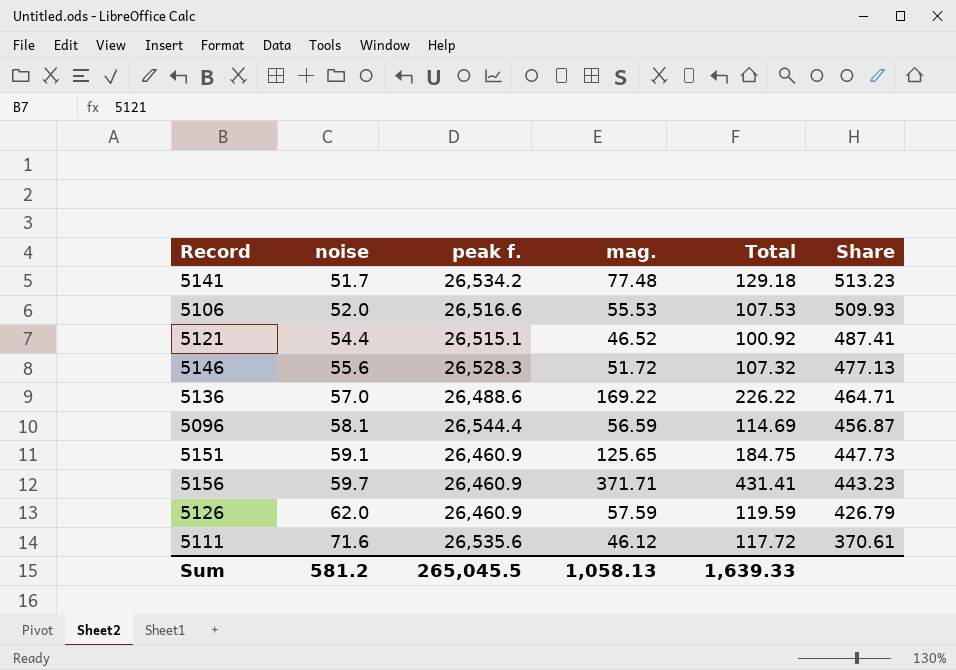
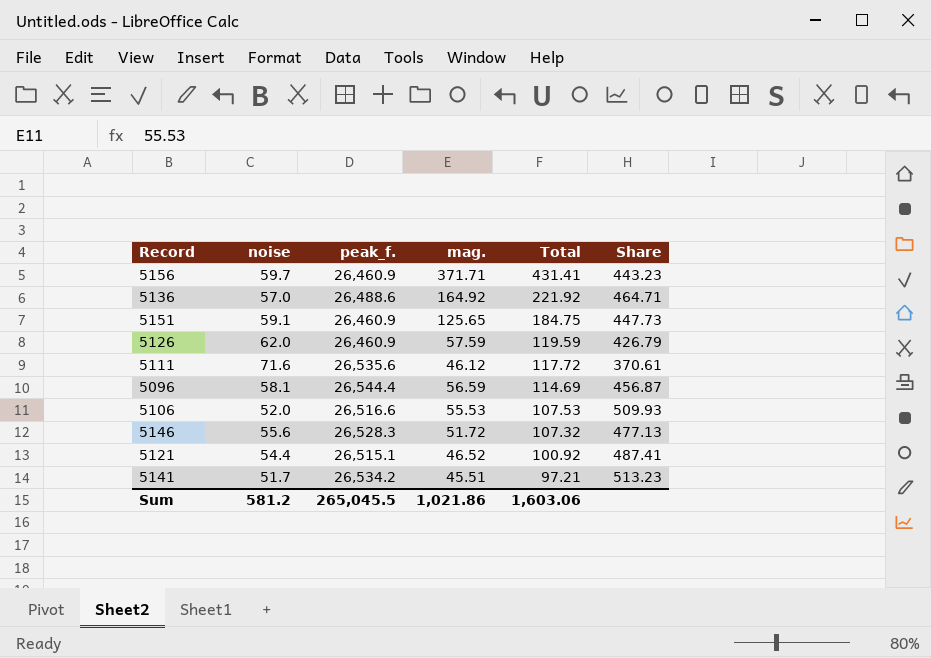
row order: noise ascending -> Total descending
column name: peak f. -> peak_f.
5136 | mag.: 169.22 -> 164.92
5136 | Total: 226.22 -> 221.92
5141 | mag.: 77.48 -> 45.51
5141 | Total: 129.18 -> 97.21
Sum | mag.: 1,058.13 -> 1,021.86
Sum | Total: 1,639.33 -> 1,603.06

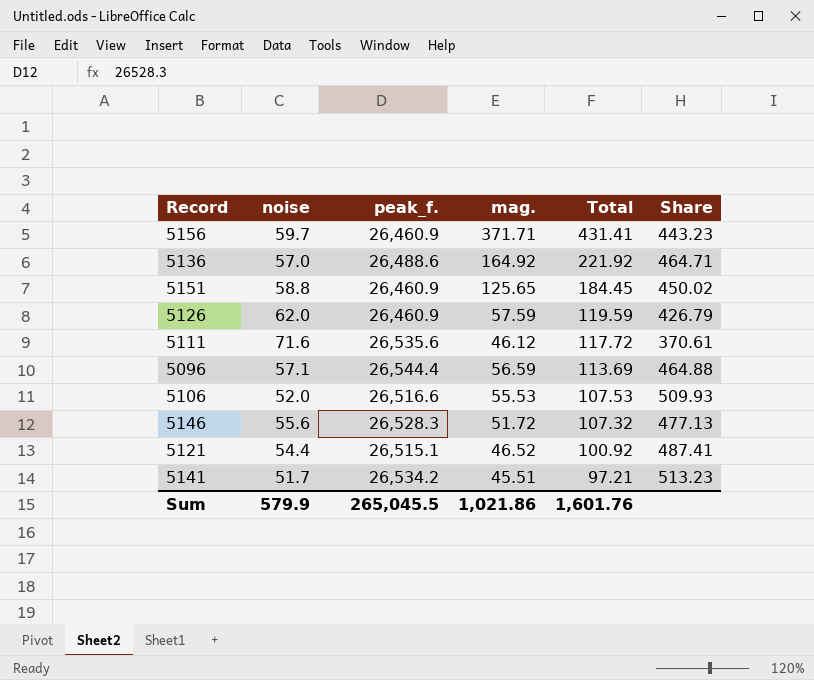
5151 | noise: 59.1 -> 58.8
5151 | Total: 184.75 -> 184.45
5151 | Share: 447.73 -> 450.02
5096 | noise: 58.1 -> 57.1
5096 | Total: 114.69 -> 113.69
5096 | Share: 456.87 -> 464.88
Sum | noise: 581.2 -> 579.9
Sum | Total: 1,603.06 -> 1,601.76

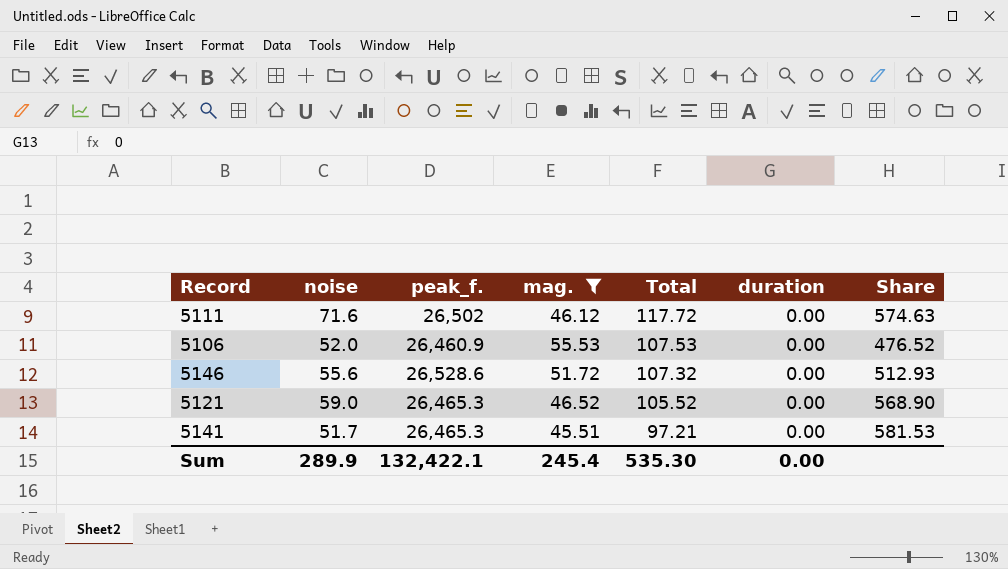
filter: none -> mag. <= 55.53
column duration | position: none -> 6
column Share | formula: [peak_f.] / [noise] -> [peak_f.] / [mag.]
5111 | peak_f.: 26,535.6 -> 26,502
5106 | peak_f.: 26,516.6 -> 26,460.9
5146 | peak_f.: 26,528.3 -> 26,528.6
5121 | noise: 54.4 -> 59.0
5121 | peak_f.: 26,515.1 -> 26,465.3
5121 | Total: 100.92 -> 105.52
5141 | peak_f.: 26,534.2 -> 26,465.3
Sum | noise: 579.9 -> 289.9
Sum | peak_f.: 265,045.5 -> 132,422.1
Sum | mag.: 1,021.86 -> 245.4
Sum | Total: 1,601.76 -> 535.30

